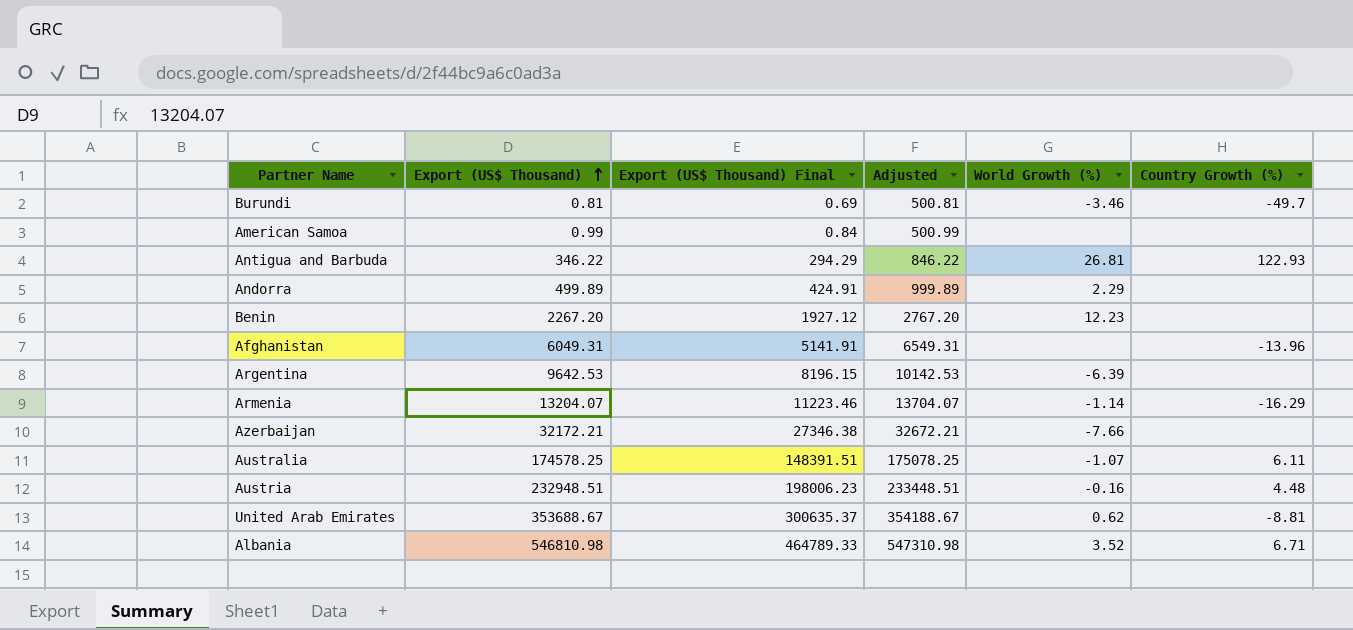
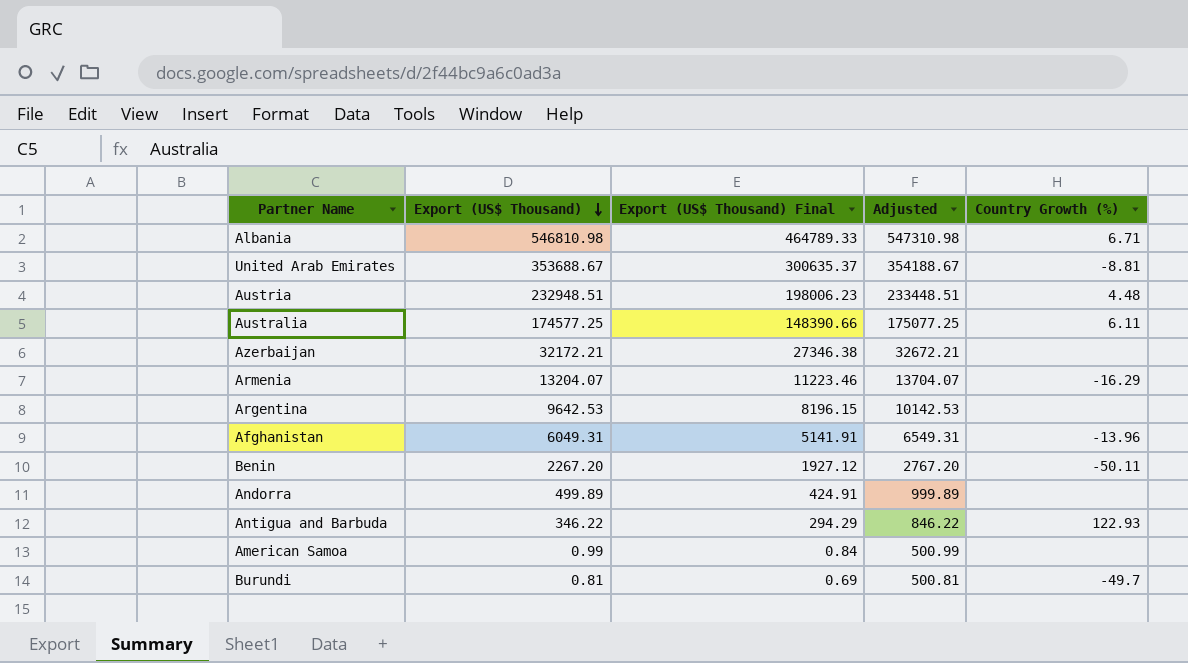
row order: Export (US$ Thousand) ascending -> Export (US$ Thousand) descending
column World Growth (%) | position: 5 -> none
Australia | Export (US$ Thousand): 174578.25 -> 174577.25
Australia | Export (US$ Thousand) Final: 148391.51 -> 148390.66
Australia | Adjusted: 175078.25 -> 175077.25
Benin | Country Growth (%): none -> -50.11

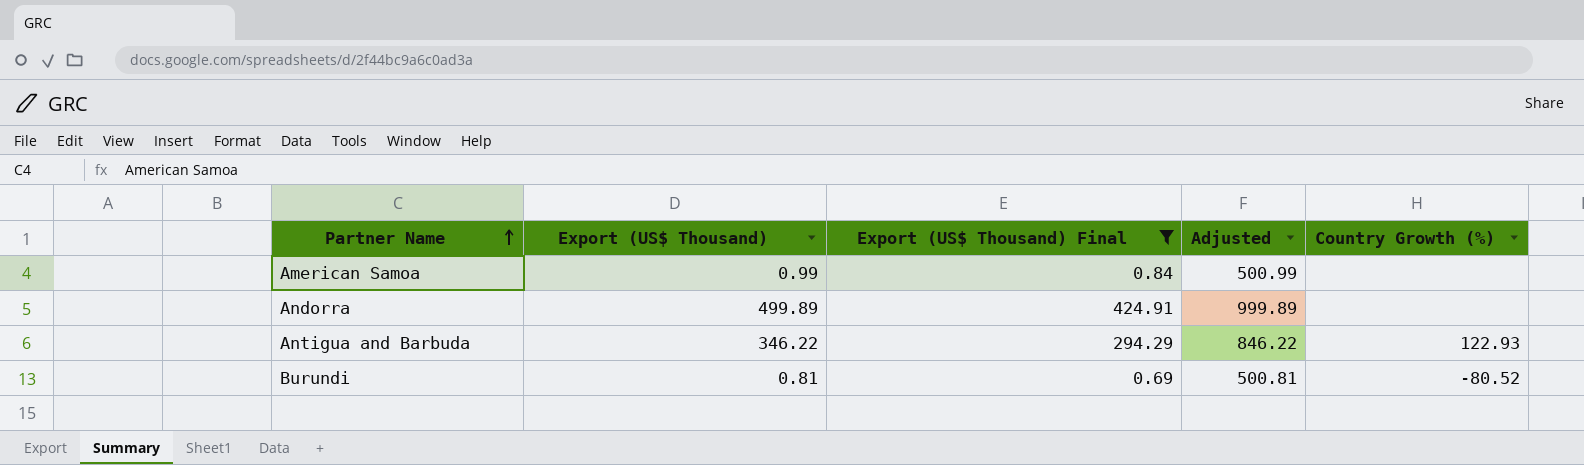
filter: none -> Export (US$ Thousand) Final <= 424.91
row order: Export (US$ Thousand) descending -> Partner Name ascending
Burundi | Country Growth (%): -49.7 -> -80.52

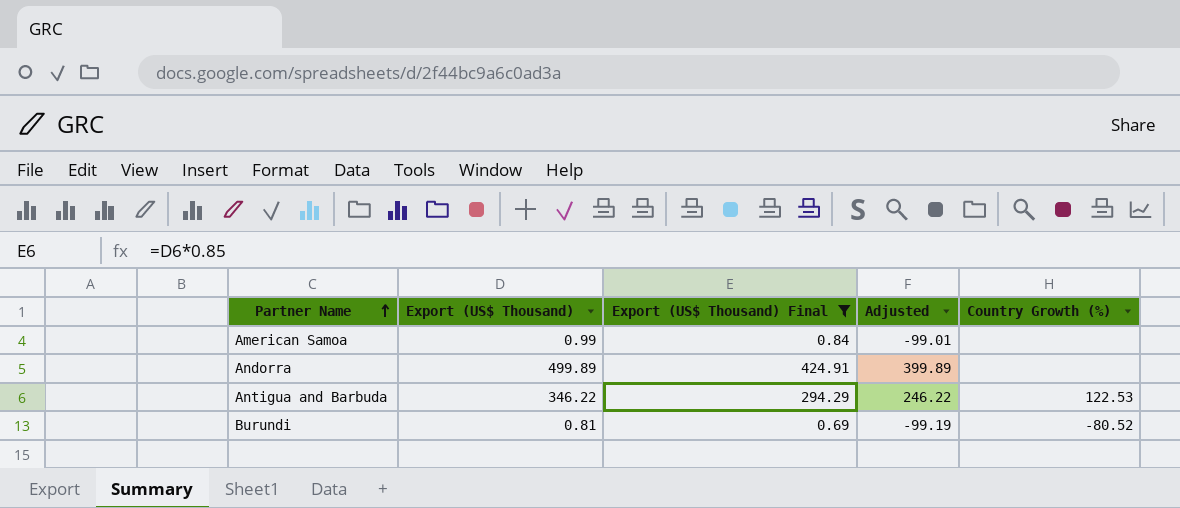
column Adjusted | formula: [Export (US$ Thousand)] + 500 -> [Export (US$ Thousand)] - 100
Antigua and Barbuda | Country Growth (%): 122.93 -> 122.53

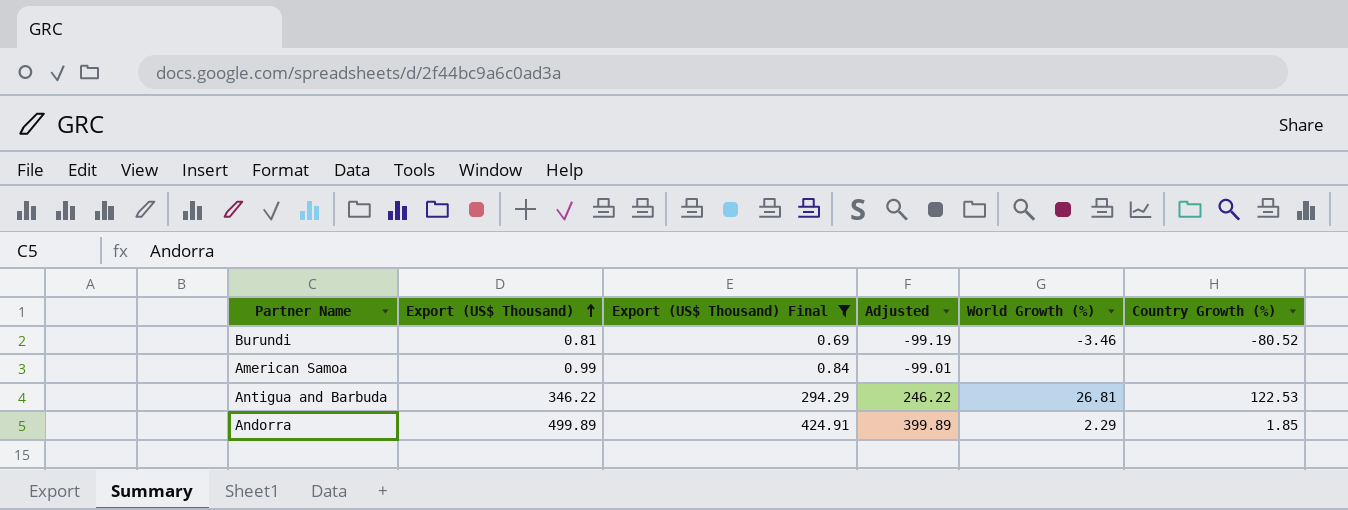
row order: Partner Name ascending -> Export (US$ Thousand) ascending
column World Growth (%) | position: none -> 5
Andorra | Country Growth (%): none -> 1.85

